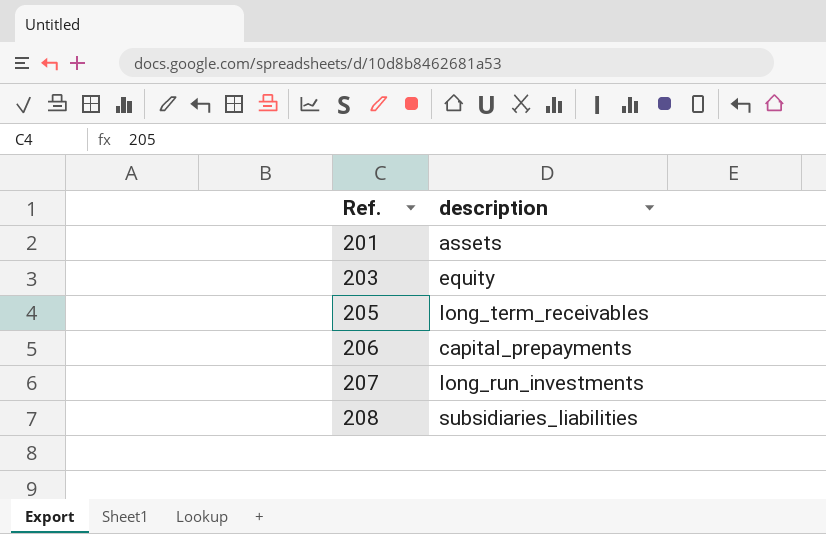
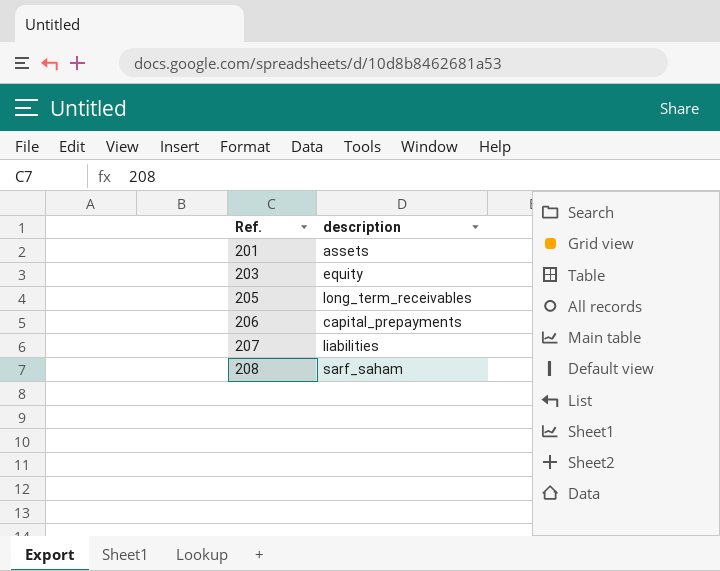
207 | description: long_run_investments -> liabilities
208 | description: subsidiaries_liabilities -> sarf_saham

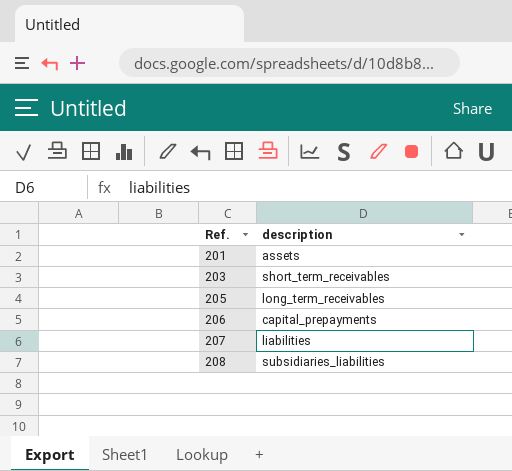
203 | description: equity -> short_term_receivables
208 | description: sarf_saham -> subsidiaries_liabilities

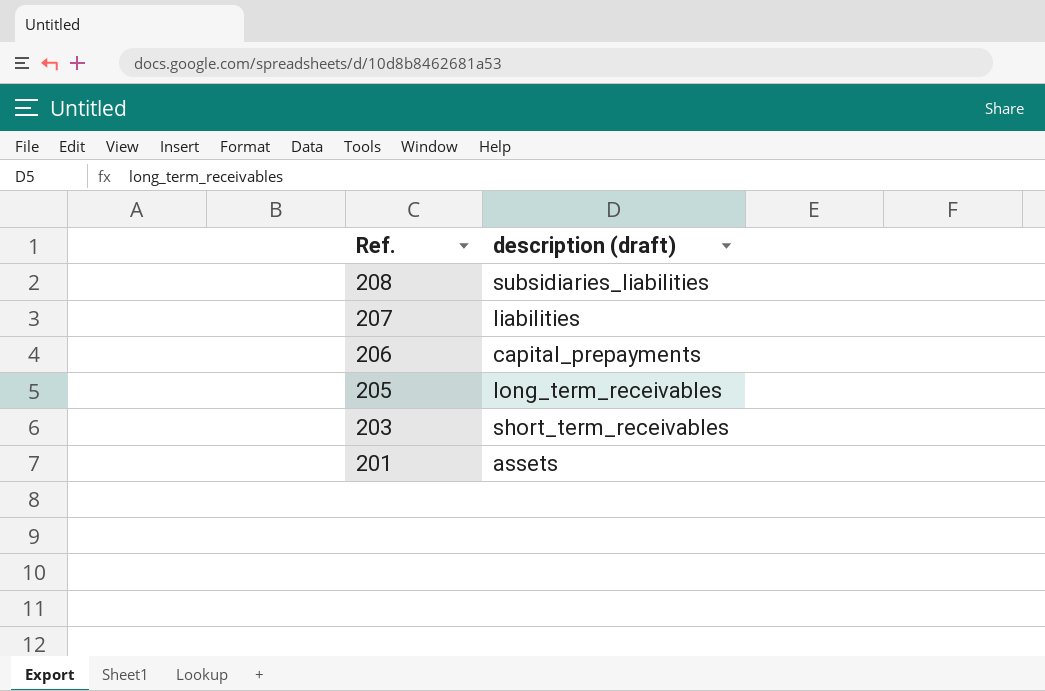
row order: Ref. ascending -> Ref. descending
column name: description -> description (draft)

